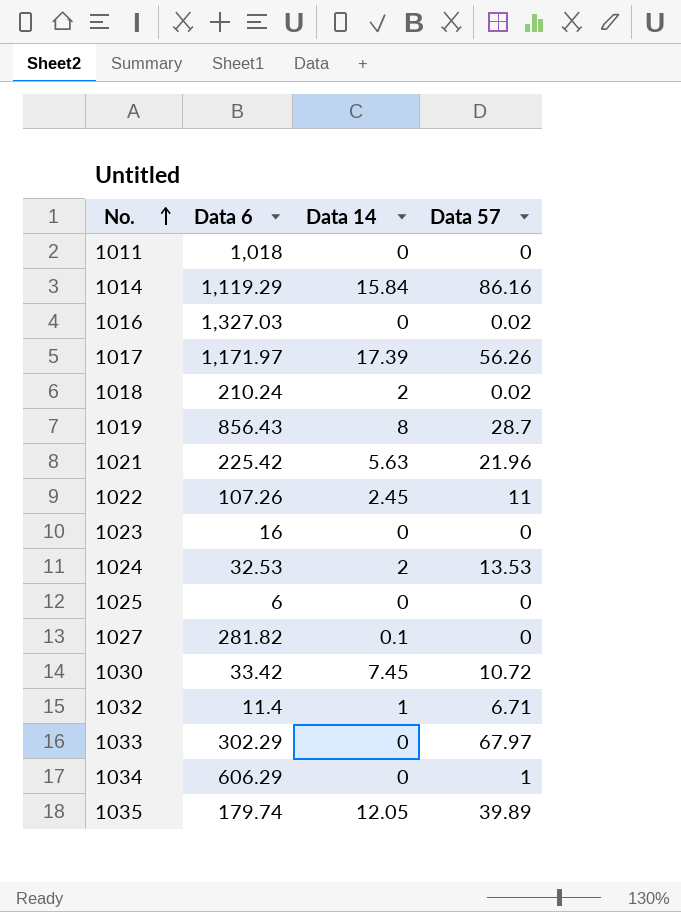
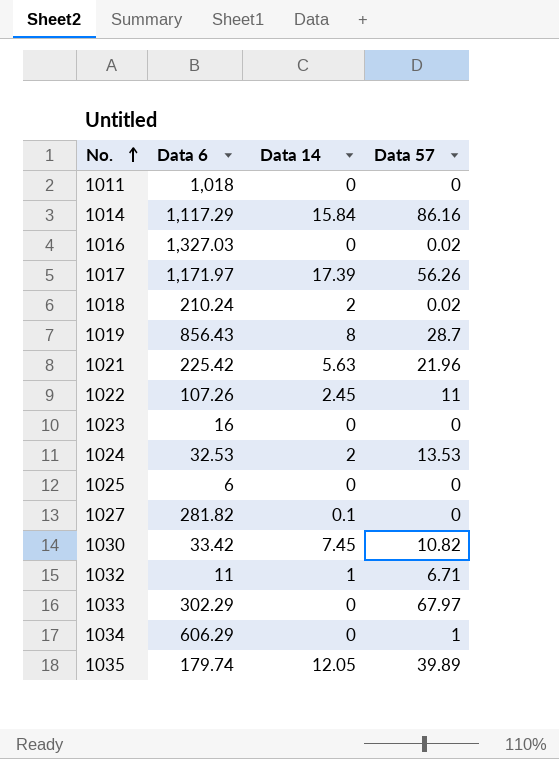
1014 | Data 6: 1,119.29 -> 1,117.29
1030 | Data 57: 10.72 -> 10.82
1032 | Data 6: 11.4 -> 11

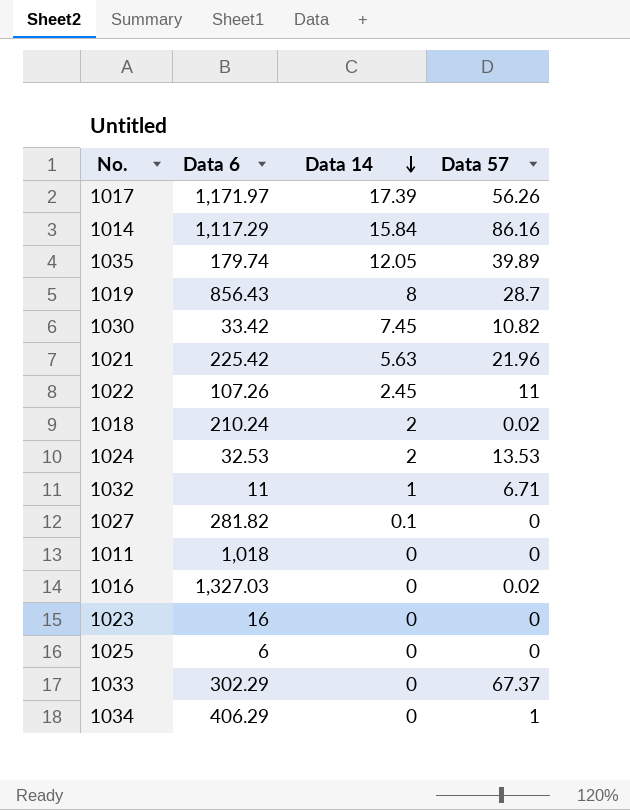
row order: No. ascending -> Data 14 descending
1033 | Data 57: 67.97 -> 67.37
1034 | Data 6: 606.29 -> 406.29

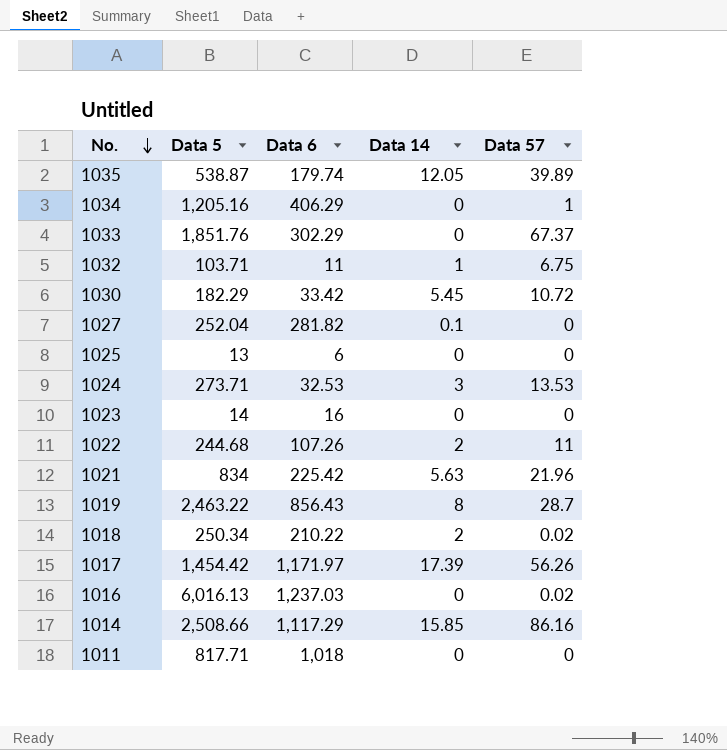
row order: Data 14 descending -> No. descending
column Data 5 | position: none -> 2
1032 | Data 57: 6.71 -> 6.75
1030 | Data 14: 7.45 -> 5.45
1030 | Data 57: 10.82 -> 10.72
1024 | Data 14: 2 -> 3
1022 | Data 14: 2.45 -> 2
1018 | Data 6: 210.24 -> 210.22
1016 | Data 6: 1,327.03 -> 1,237.03
1014 | Data 14: 15.84 -> 15.85

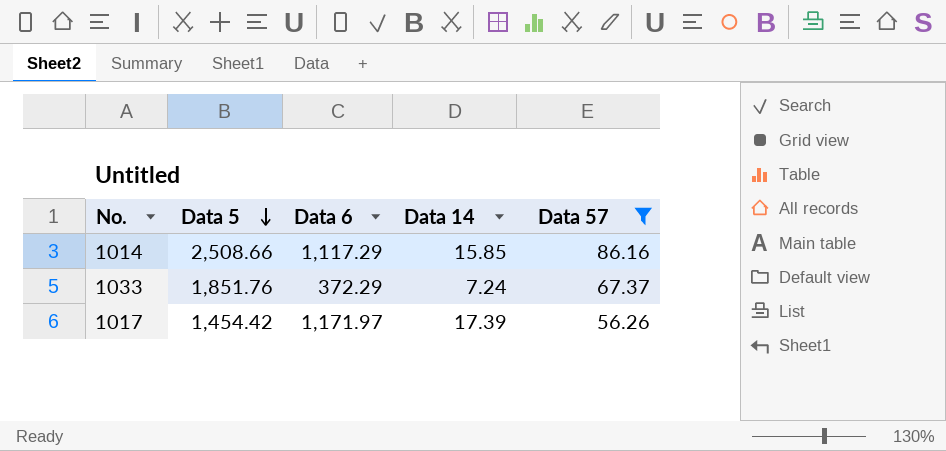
filter: none -> Data 57 >= 56.26
row order: No. descending -> Data 5 descending
1033 | Data 6: 302.29 -> 372.29
1033 | Data 14: 0 -> 7.24

